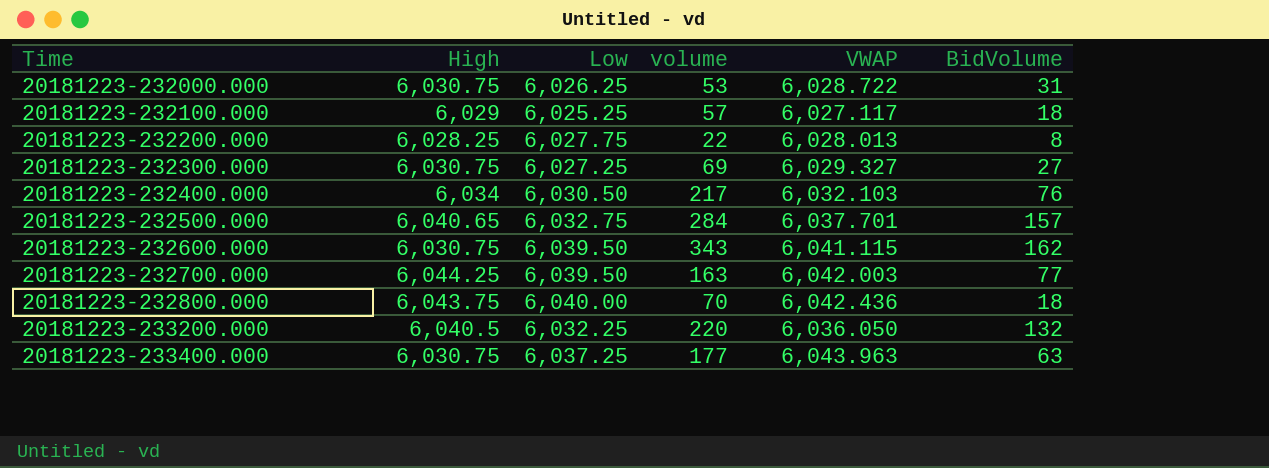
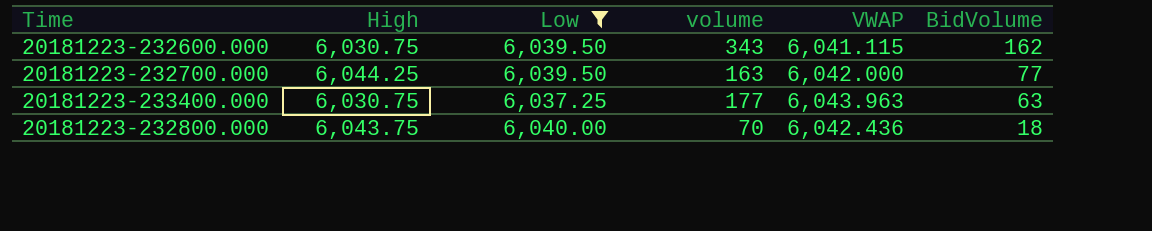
filter: none -> Low >= 6,037.25
row order: Time ascending -> BidVolume descending
20181223-232700.000 | VWAP: 6,042.003 -> 6,042.000

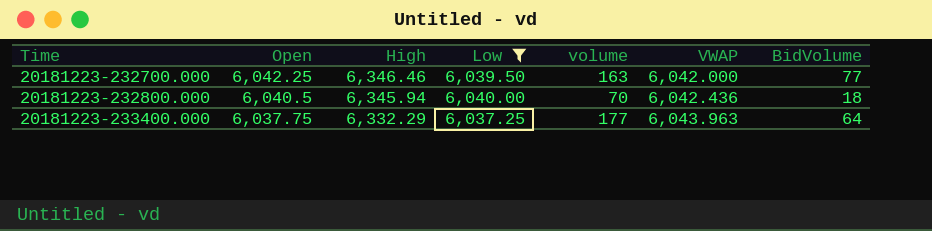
row order: BidVolume descending -> Time ascending
column Open | position: none -> 2
row 20181223-232600.000: 6,030.75 | 6,039.50 | 343 | 6,041.115 | 162 -> none
20181223-232700.000 | High: 6,044.25 -> 6,346.46
20181223-232800.000 | High: 6,043.75 -> 6,345.94
20181223-233400.000 | High: 6,030.75 -> 6,332.29
20181223-233400.000 | BidVolume: 63 -> 64

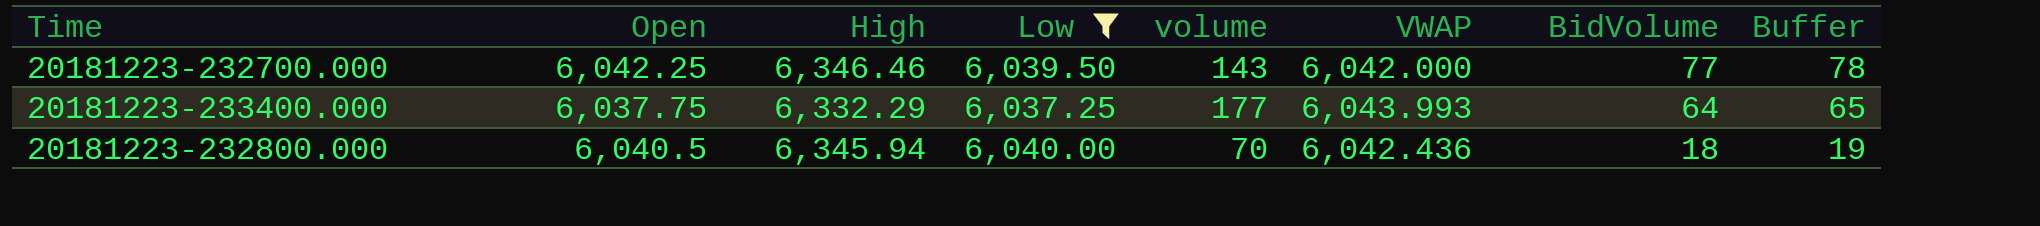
row order: Time ascending -> BidVolume descending
column Buffer | formula: none -> [BidVolume] + 1
20181223-232700.000 | volume: 163 -> 143
20181223-233400.000 | VWAP: 6,043.963 -> 6,043.993

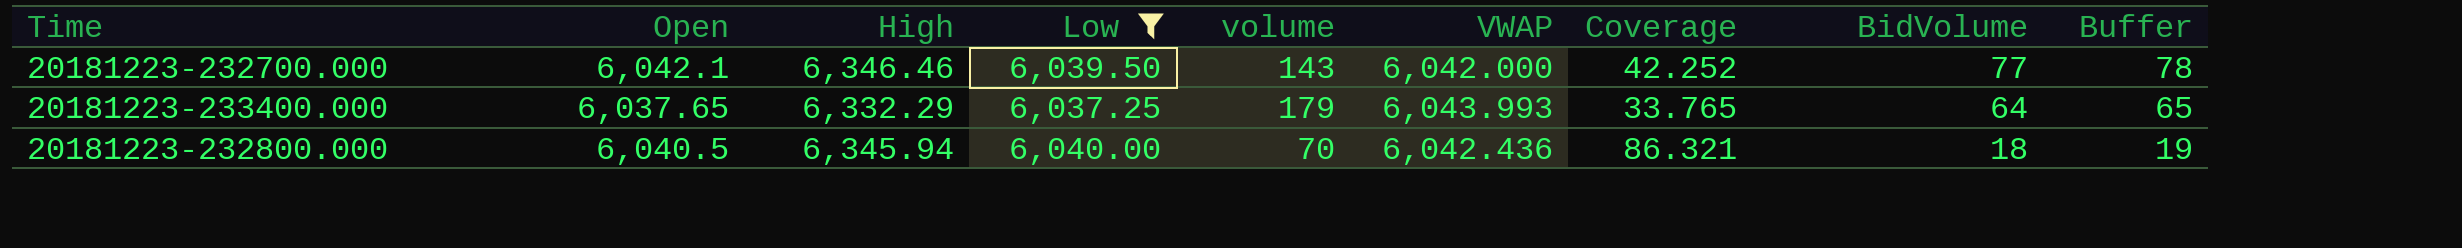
column Coverage | formula: none -> [VWAP] / [volume]
20181223-232700.000 | Open: 6,042.25 -> 6,042.1
20181223-233400.000 | Open: 6,037.75 -> 6,037.65
20181223-233400.000 | volume: 177 -> 179

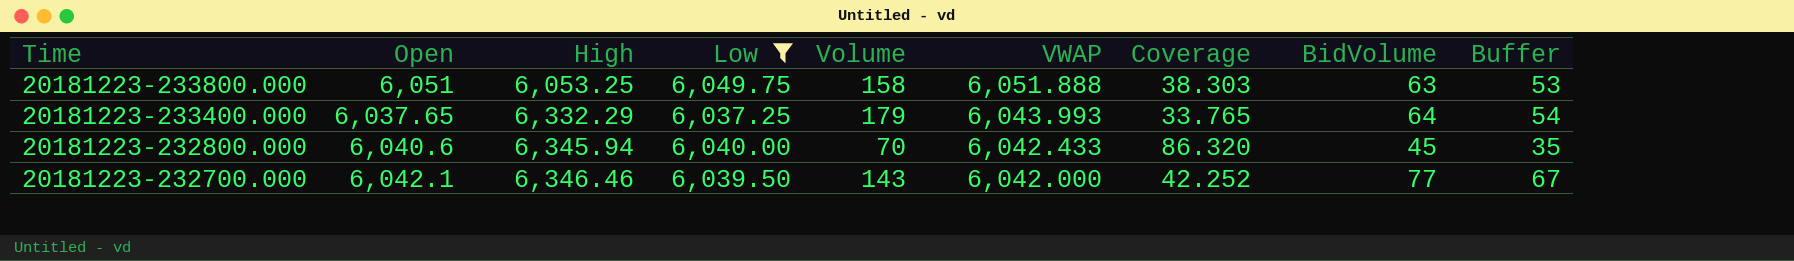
row order: BidVolume descending -> Time descending
column name: volume -> Volume
column Buffer | formula: [BidVolume] + 1 -> [BidVolume] - 10
row 20181223-233800.000: none -> 6,051 | 6,053.25 | 6,049.75 | 158 | 6,051.888 | 38.303 | 63 | 53
20181223-232800.000 | Open: 6,040.5 -> 6,040.6
20181223-232800.000 | VWAP: 6,042.436 -> 6,042.433
20181223-232800.000 | Coverage: 86.321 -> 86.320
20181223-232800.000 | BidVolume: 18 -> 45

